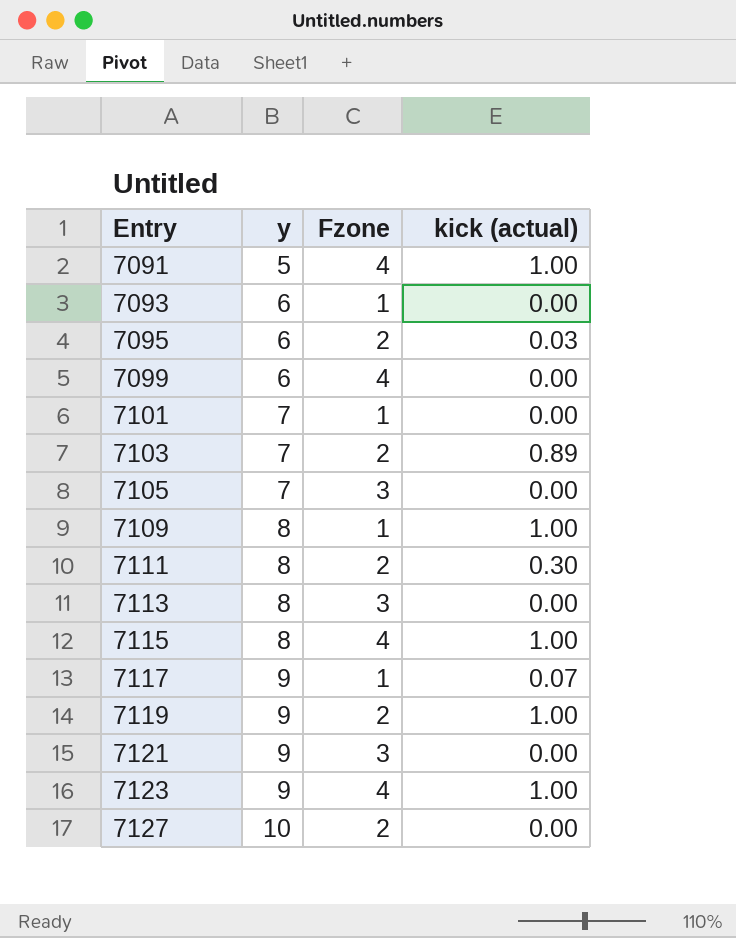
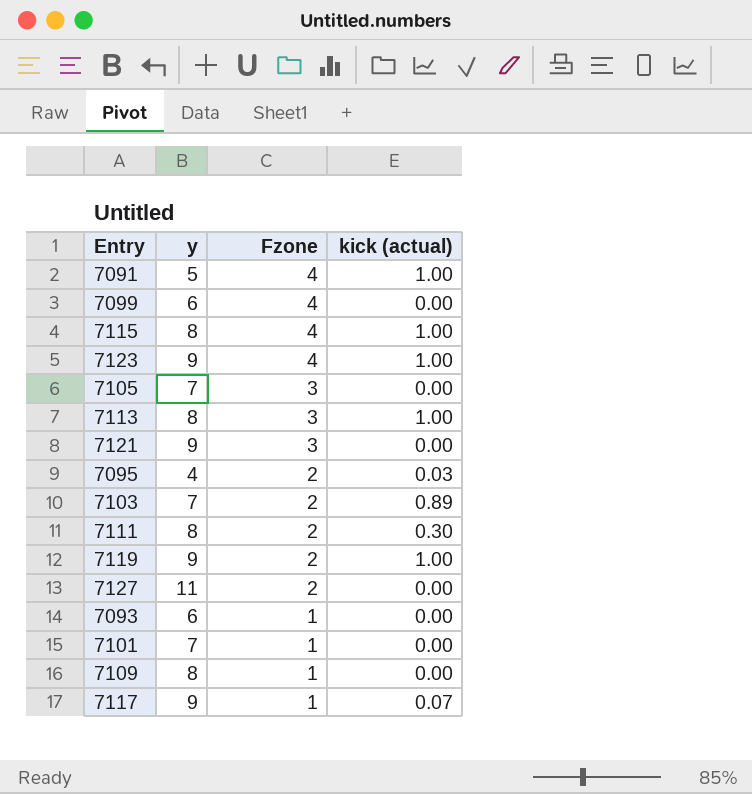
row order: Entry ascending -> Fzone descending
7113 | kick (actual): 0.00 -> 1.00
7095 | y: 6 -> 4
7127 | y: 10 -> 11
7109 | kick (actual): 1.00 -> 0.00

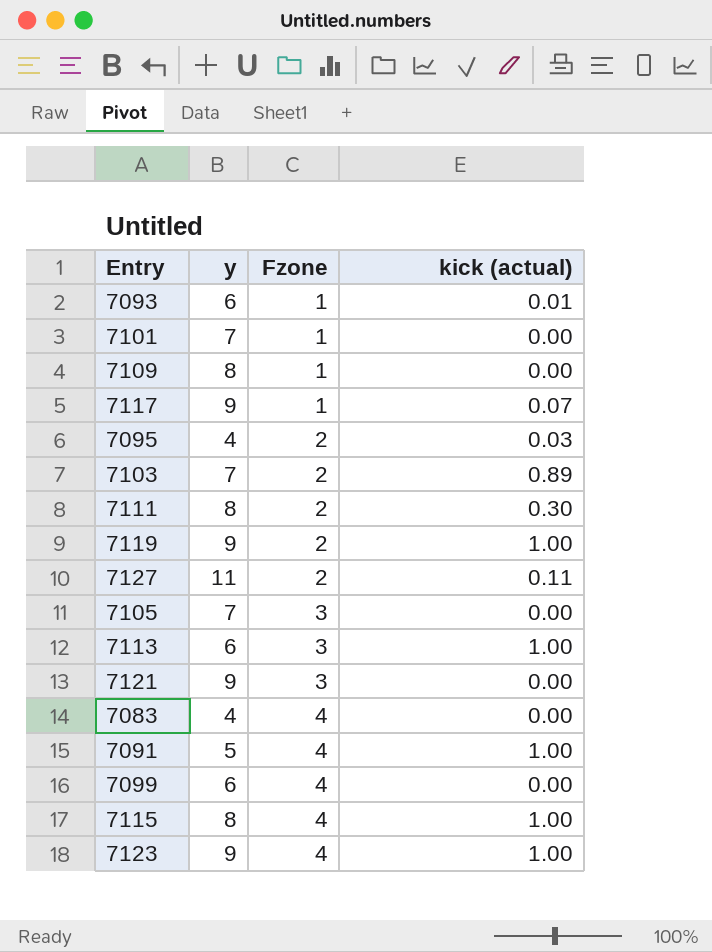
row order: Fzone descending -> Fzone ascending
7093 | kick (actual): 0.00 -> 0.01
7127 | kick (actual): 0.00 -> 0.11
7113 | y: 8 -> 6
row 7083: none -> 4 | 4 | 0.00

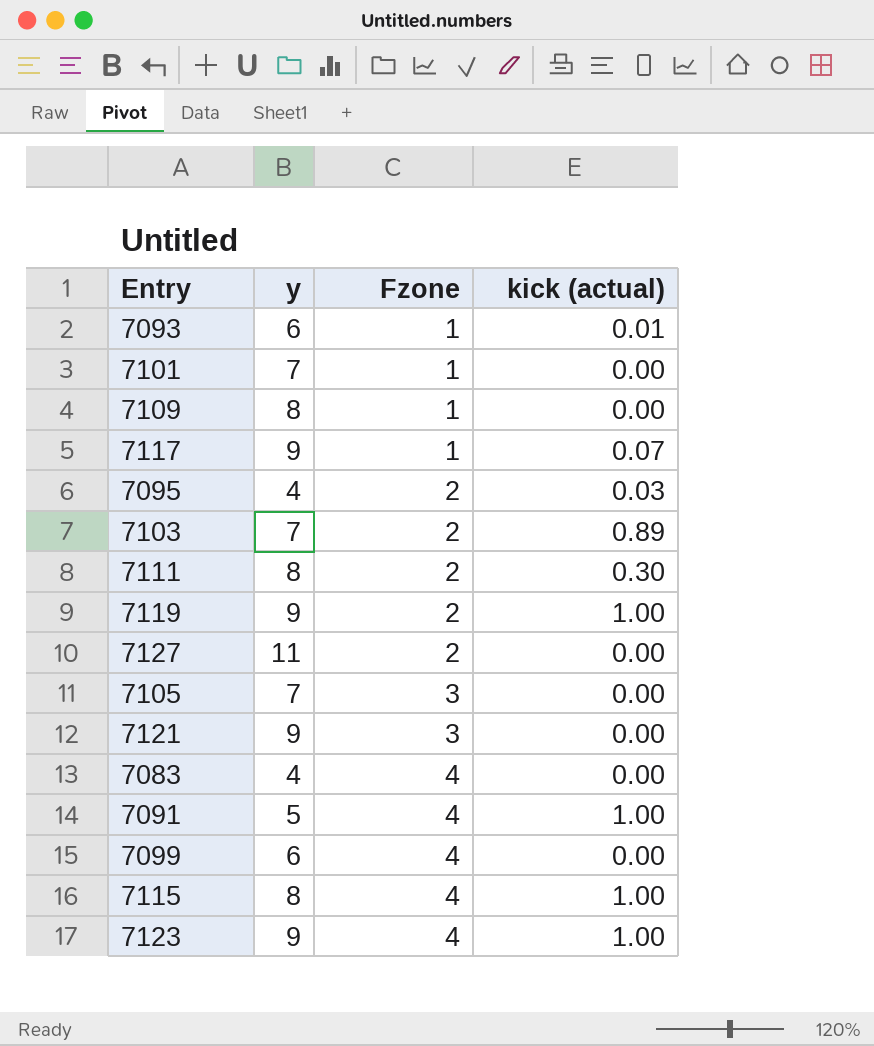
row 7113: 6 | 3 | 1.00 -> none
7127 | kick (actual): 0.11 -> 0.00

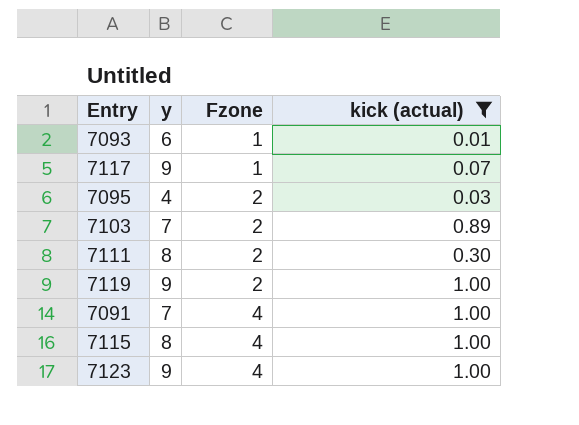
filter: none -> kick (actual) != 0.00
7091 | y: 5 -> 7

